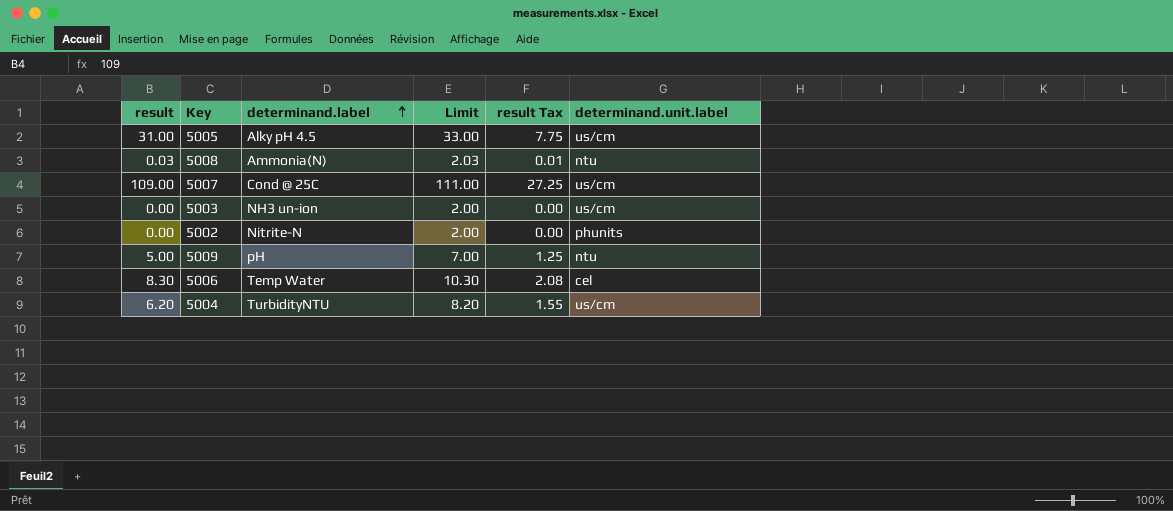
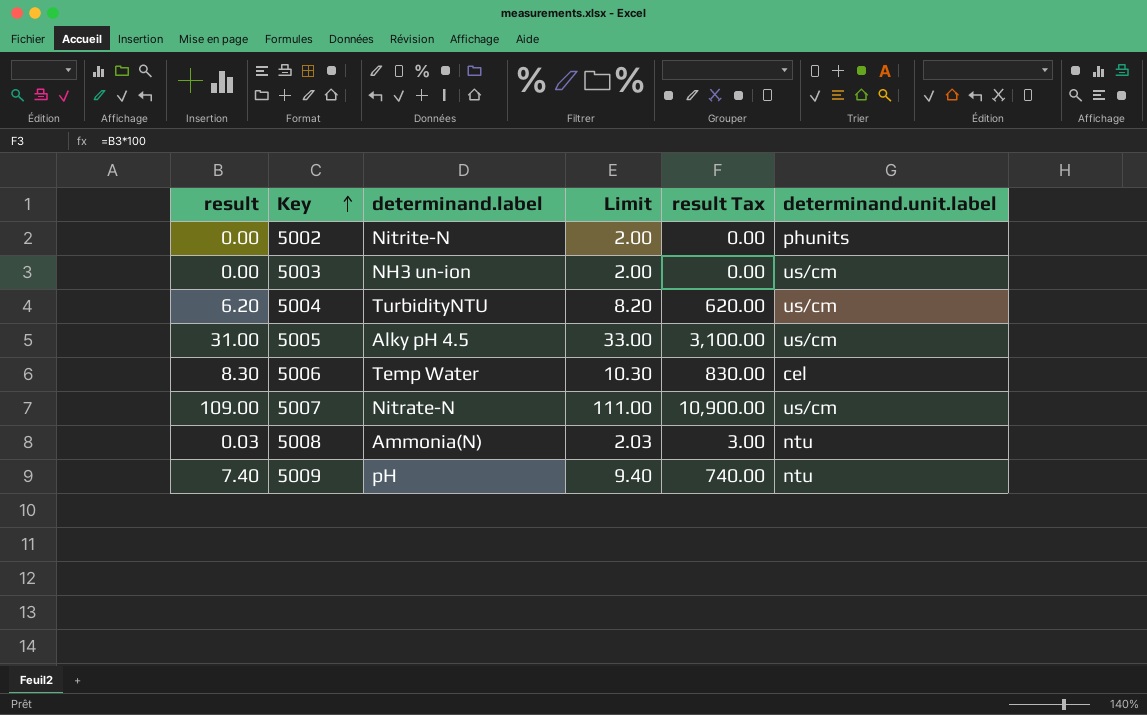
row order: determinand.label ascending -> Key ascending
column result Tax | formula: [result] * 0.25 -> [result] * 100
5007 | determinand.label: Cond @ 25C -> Nitrate-N
5009 | result: 5.00 -> 7.40
5009 | Limit: 7.00 -> 9.40

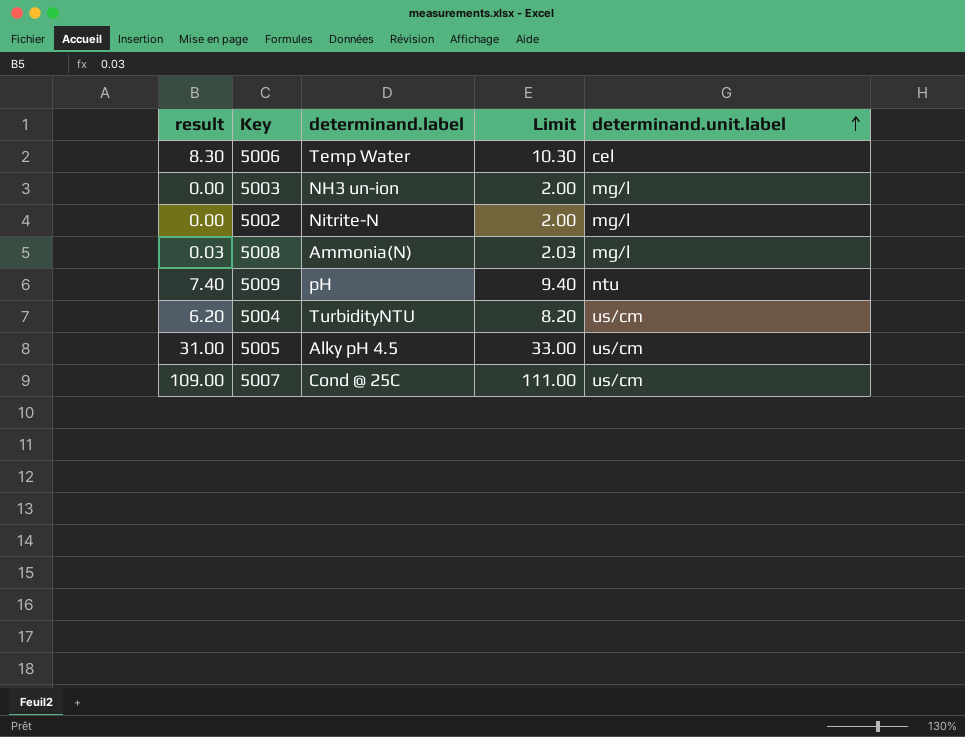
row order: Key ascending -> determinand.unit.label ascending
column result Tax | formula: [result] * 100 -> none
5003 | determinand.unit.label: us/cm -> mg/l
5002 | determinand.unit.label: phunits -> mg/l
5008 | determinand.unit.label: ntu -> mg/l
5007 | determinand.label: Nitrate-N -> Cond @ 25C

